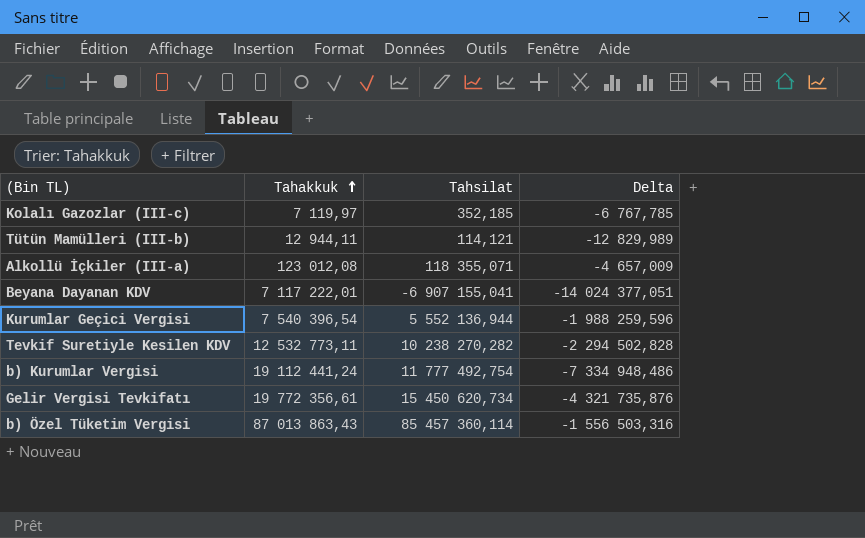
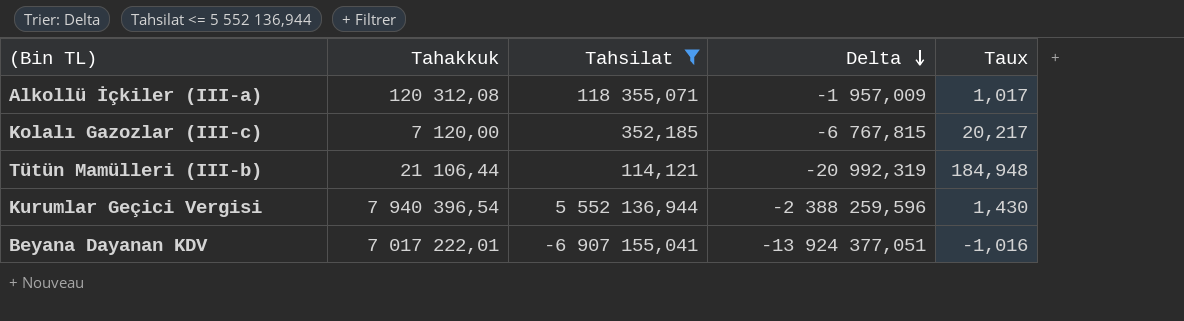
filter: none -> Tahsilat <= 5 552 136,944
row order: Tahakkuk ascending -> Delta descending
column Taux | formula: none -> [Tahakkuk] / [Tahsilat]
Alkollü İçkiler (III-a) | Tahakkuk: 123 012,08 -> 120 312,08
Alkollü İçkiler (III-a) | Delta: -4 657,009 -> -1 957,009
Kolalı Gazozlar (III-c) | Tahakkuk: 7 119,97 -> 7 120,00
Kolalı Gazozlar (III-c) | Delta: -6 767,785 -> -6 767,815
Tütün Mamülleri (III-b) | Tahakkuk: 12 944,11 -> 21 106,44
Tütün Mamülleri (III-b) | Delta: -12 829,989 -> -20 992,319
Kurumlar Geçici Vergisi | Tahakkuk: 7 540 396,54 -> 7 940 396,54
Kurumlar Geçici Vergisi | Delta: -1 988 259,596 -> -2 388 259,596
Beyana Dayanan KDV | Tahakkuk: 7 117 222,01 -> 7 017 222,01
Beyana Dayanan KDV | Delta: -14 024 377,051 -> -13 924 377,051

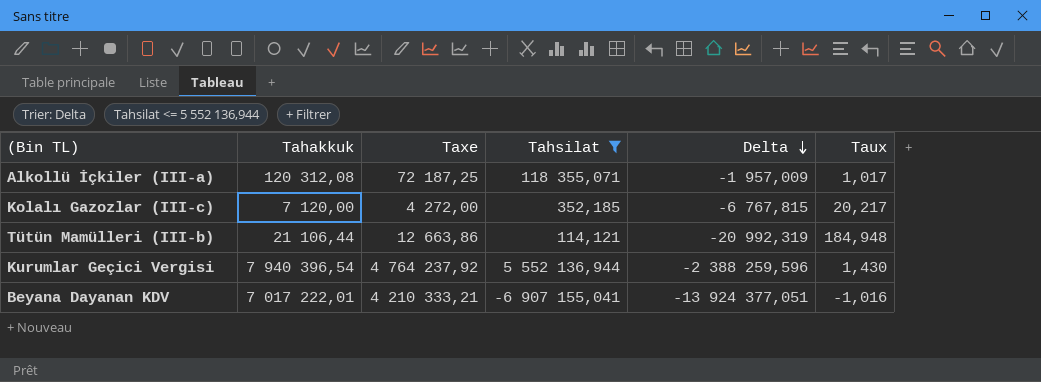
column Taxe | formula: none -> [Tahakkuk] * 0,6

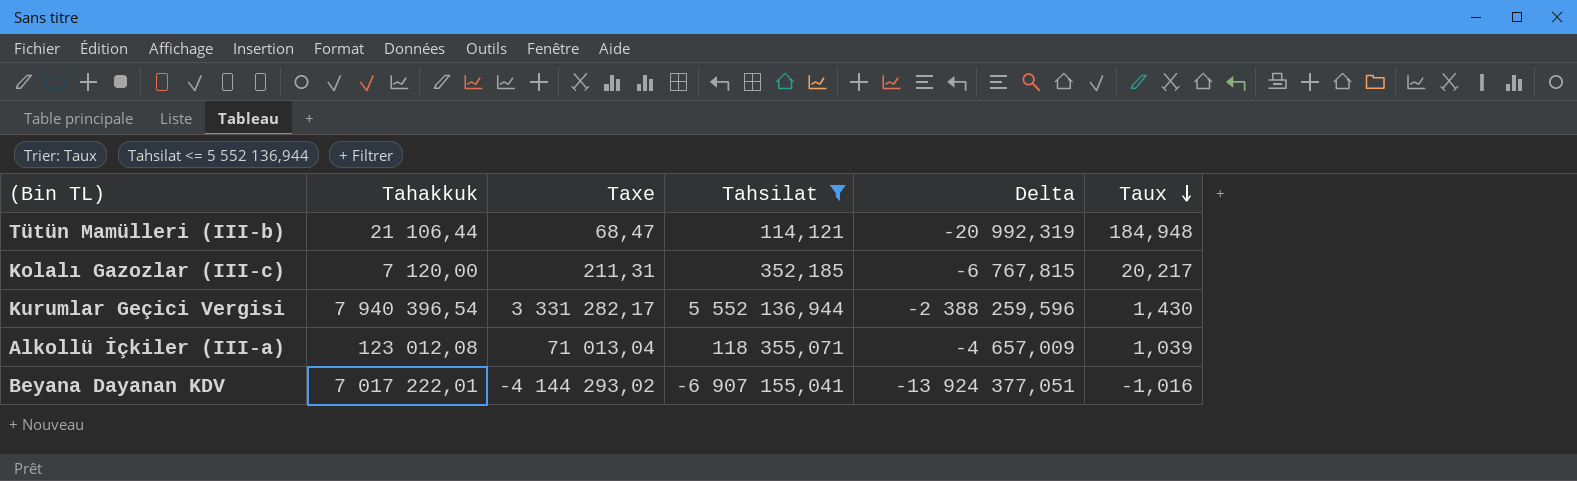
row order: Delta descending -> Taux descending
column Taxe | formula: [Tahakkuk] * 0,6 -> [Tahsilat] * 0,6
Alkollü İçkiler (III-a) | Tahakkuk: 120 312,08 -> 123 012,08
Alkollü İçkiler (III-a) | Delta: -1 957,009 -> -4 657,009
Alkollü İçkiler (III-a) | Taux: 1,017 -> 1,039

